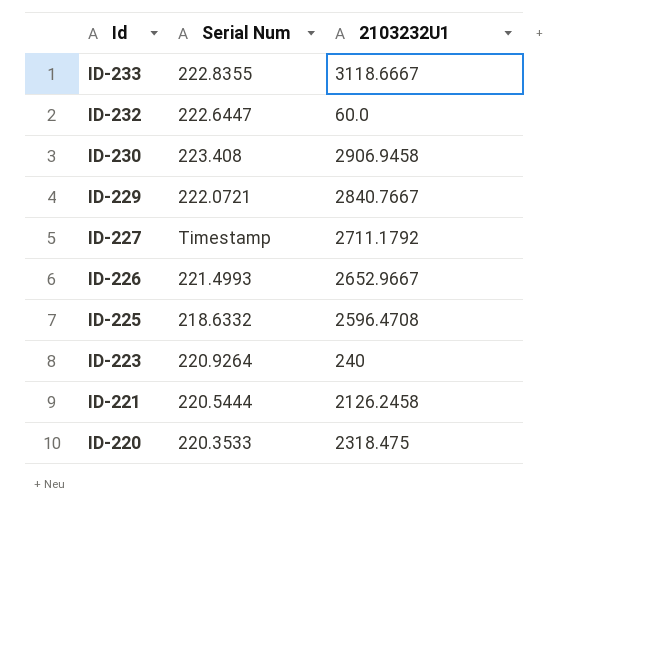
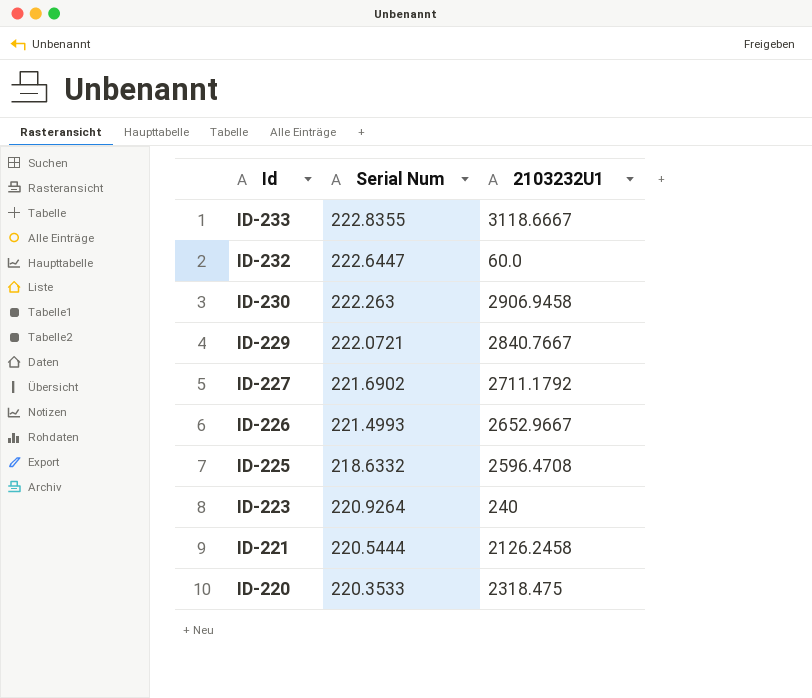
ID-230 | Serial Num: 223.408 -> 222.263
ID-227 | Serial Num: Timestamp -> 221.6902

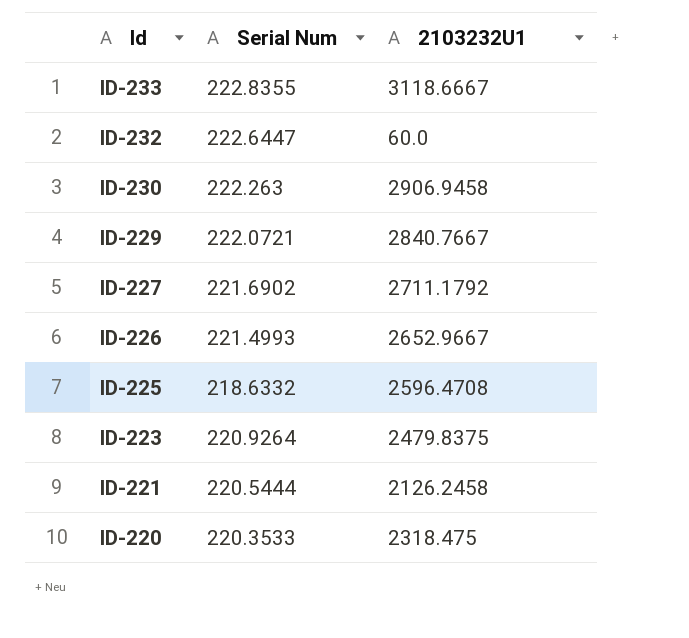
ID-223 | 2103232U1: 240 -> 2479.8375

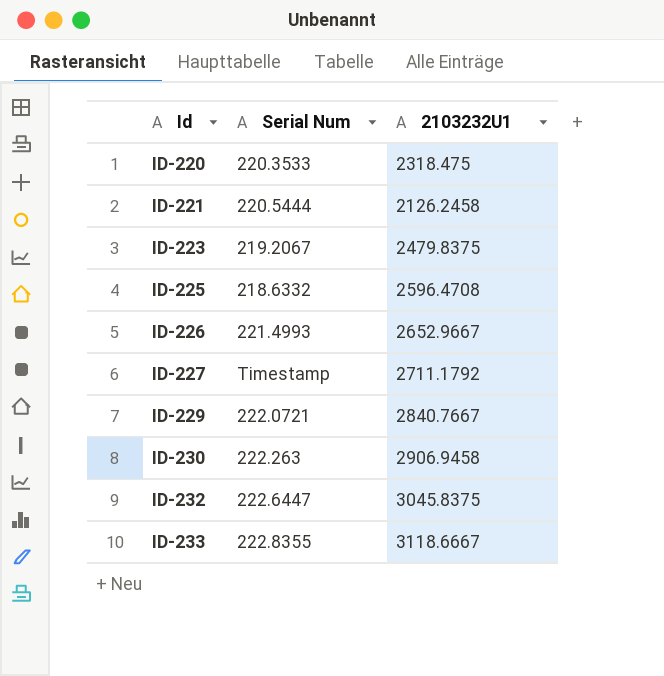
row order: Id descending -> Id ascending
ID-223 | Serial Num: 220.9264 -> 219.2067
ID-227 | Serial Num: 221.6902 -> Timestamp
ID-232 | 2103232U1: 60.0 -> 3045.8375

